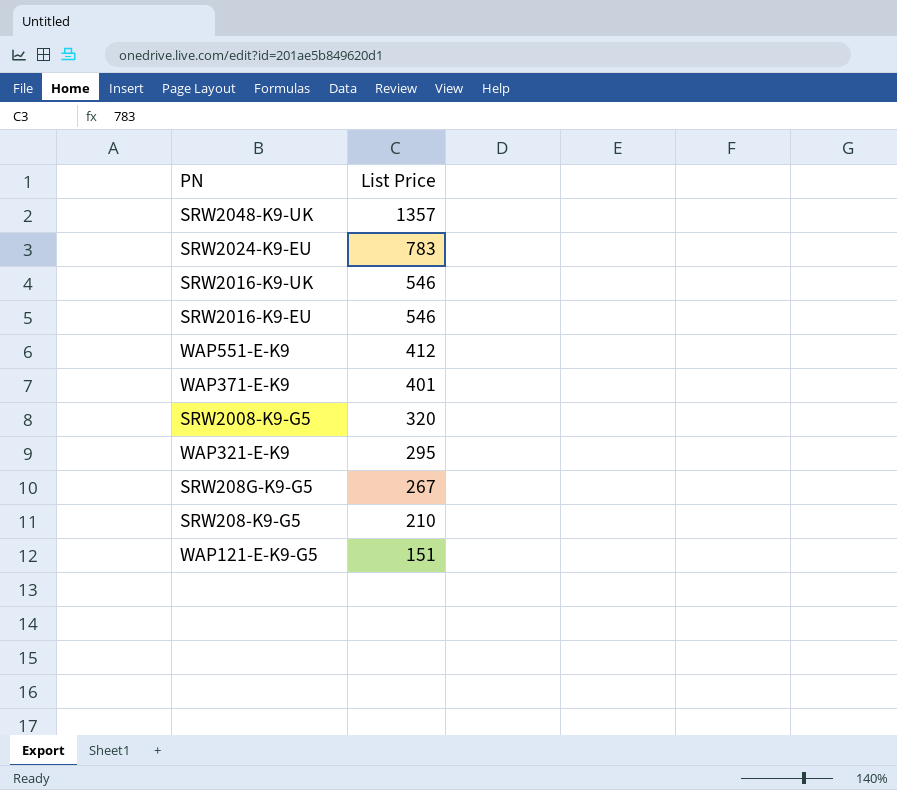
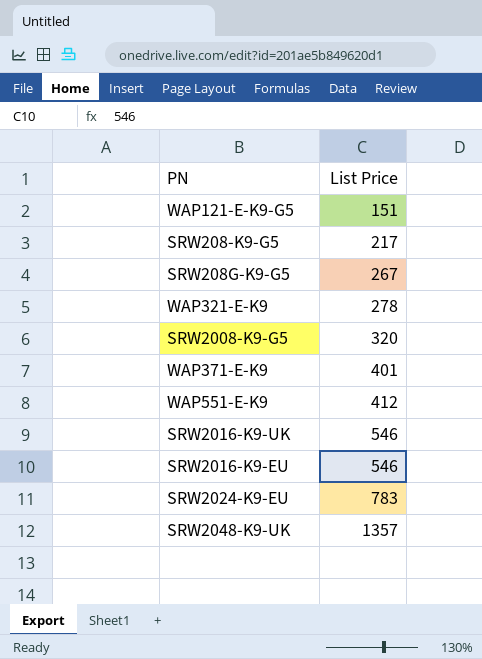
row order: List Price descending -> List Price ascending
SRW208-K9-G5 | List Price: 210 -> 217
WAP321-E-K9 | List Price: 295 -> 278

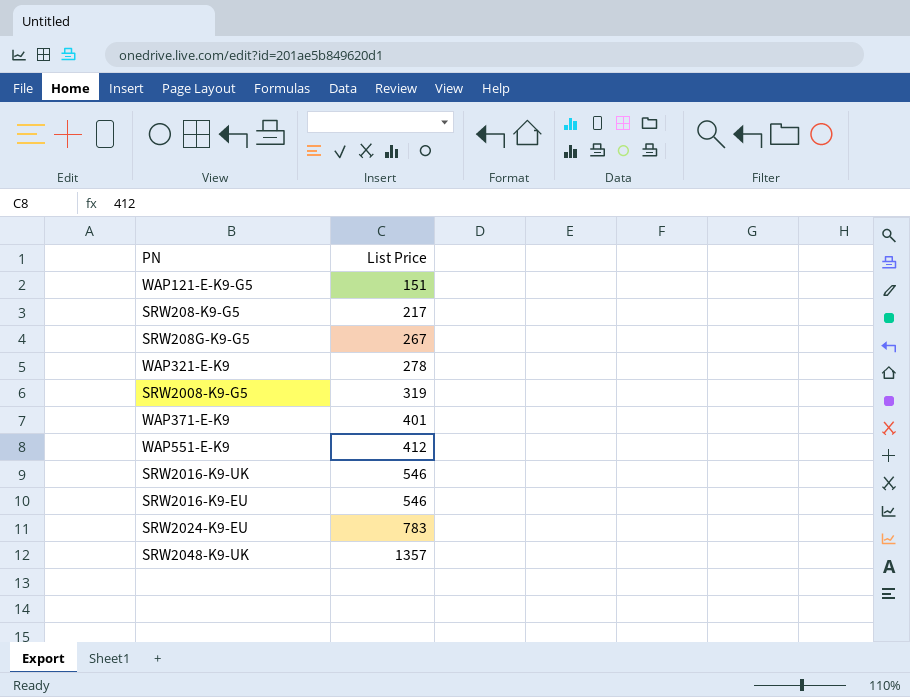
SRW2008-K9-G5 | List Price: 320 -> 319

